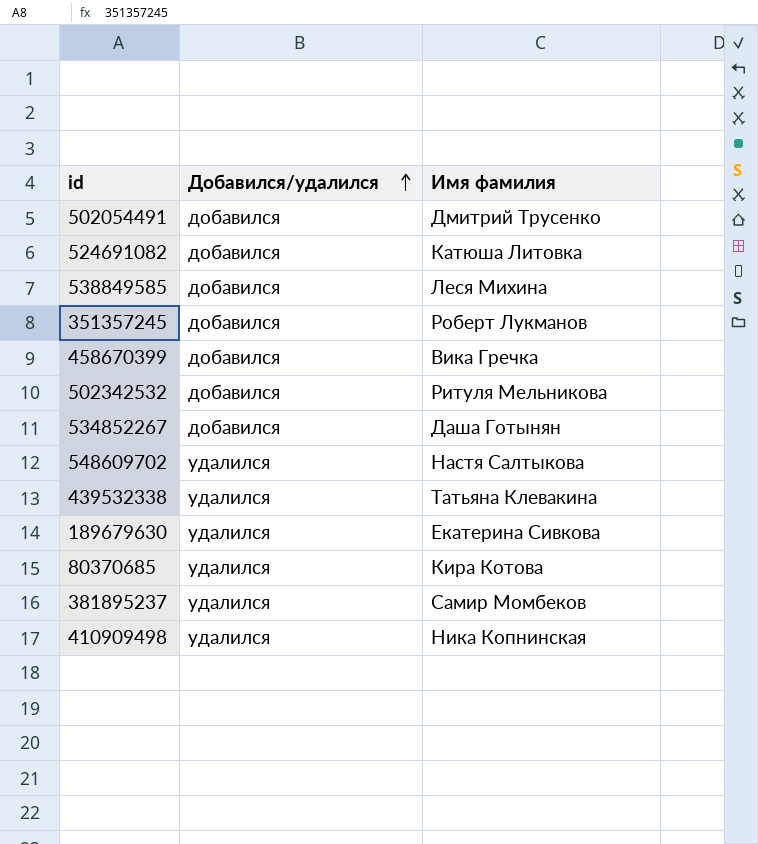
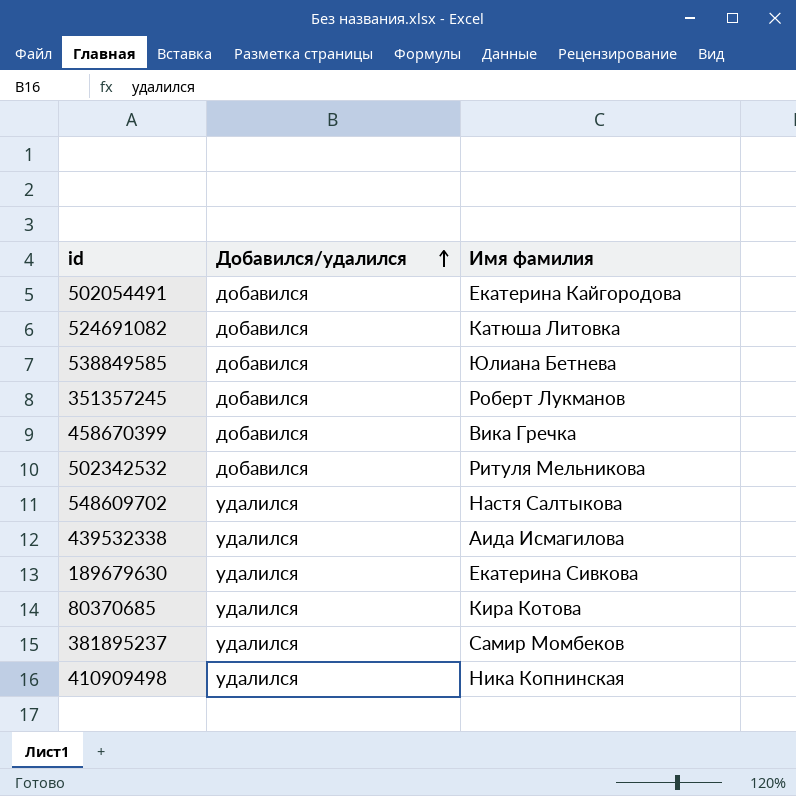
row 534852267: добавился | Даша Готынян -> none
502054491 | Имя фамилия: Дмитрий Трусенко -> Екатерина Кайгородова
538849585 | Имя фамилия: Леся Михина -> Юлиана Бетнева
439532338 | Имя фамилия: Татьяна Клевакина -> Аида Исмагилова

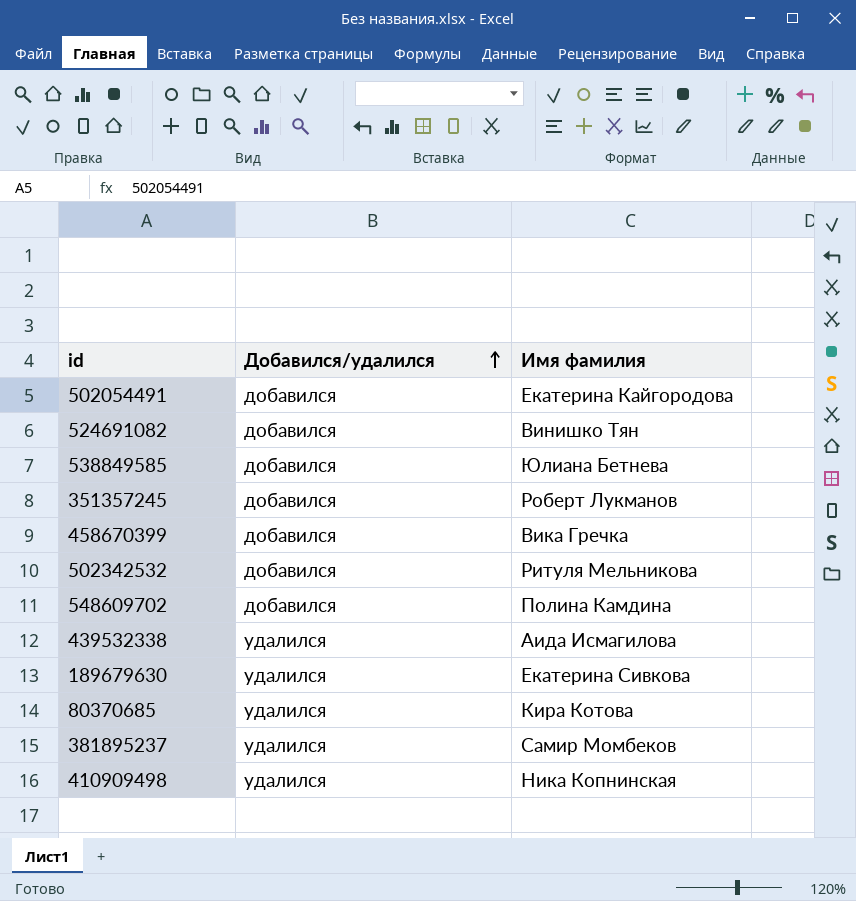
524691082 | Имя фамилия: Катюша Литовка -> Винишко Тян
548609702 | Добавился/удалился: удалился -> добавился
548609702 | Имя фамилия: Настя Салтыкова -> Полина Камдина

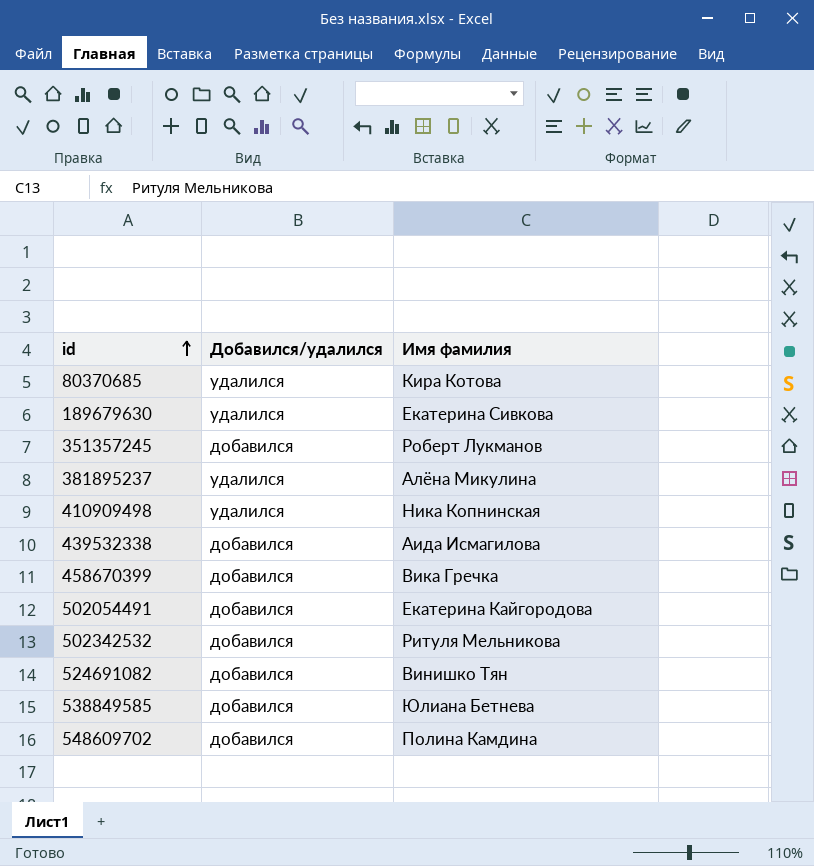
row order: Добавился/удалился ascending -> id ascending
381895237 | Имя фамилия: Самир Момбеков -> Алёна Микулина
439532338 | Добавился/удалился: удалился -> добавился

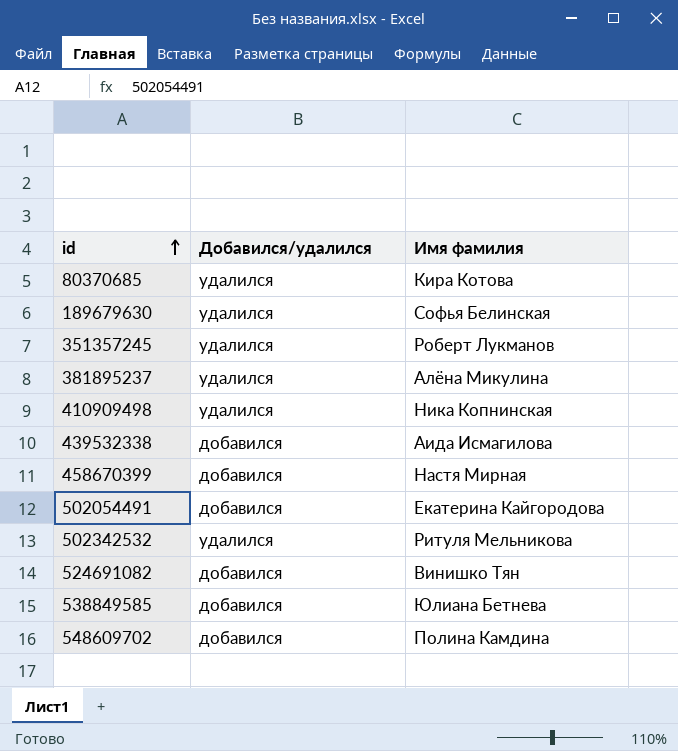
189679630 | Имя фамилия: Екатерина Сивкова -> Софья Белинская
351357245 | Добавился/удалился: добавился -> удалился
458670399 | Имя фамилия: Вика Гречка -> Настя Мирная
502342532 | Добавился/удалился: добавился -> удалился

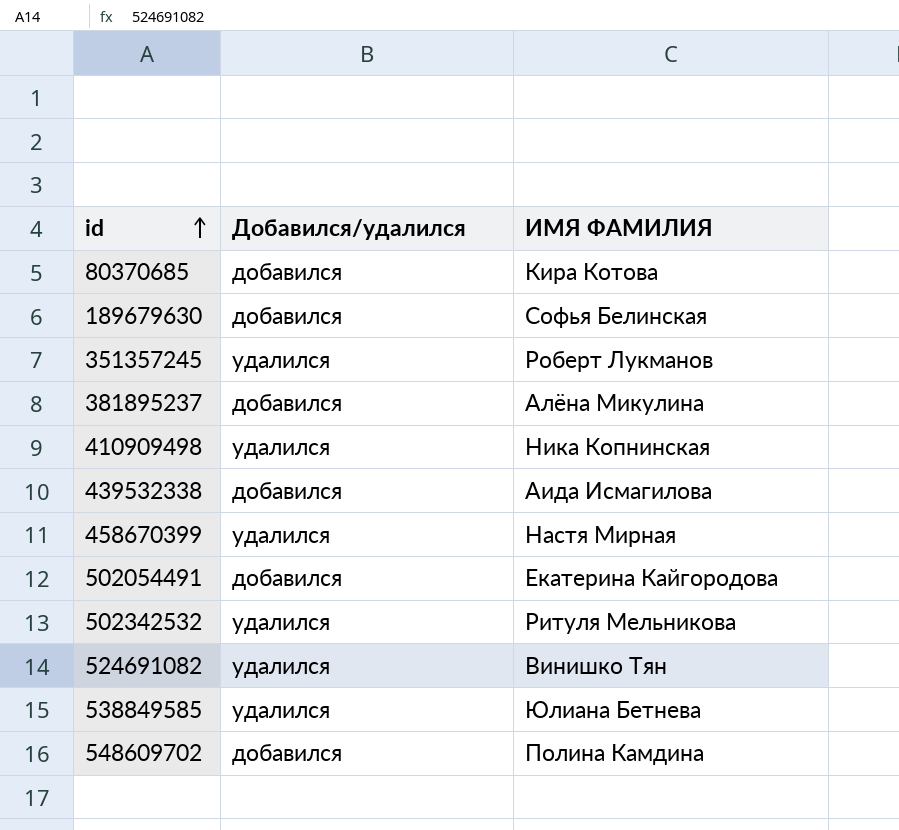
column name: Имя фамилия -> ИМЯ ФАМИЛИЯ
80370685 | Добавился/удалился: удалился -> добавился
189679630 | Добавился/удалился: удалился -> добавился
381895237 | Добавился/удалился: удалился -> добавился
458670399 | Добавился/удалился: добавился -> удалился
524691082 | Добавился/удалился: добавился -> удалился
538849585 | Добавился/удалился: добавился -> удалился

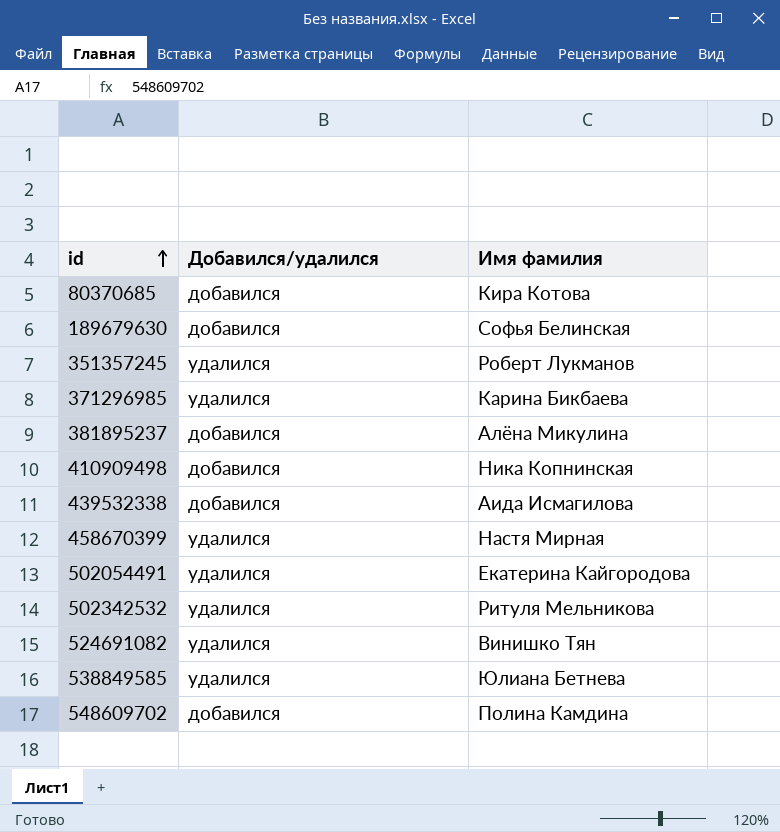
column name: ИМЯ ФАМИЛИЯ -> Имя фамилия
row 371296985: none -> удалился | Карина Бикбаева
410909498 | Добавился/удалился: удалился -> добавился
502054491 | Добавился/удалился: добавился -> удалился

